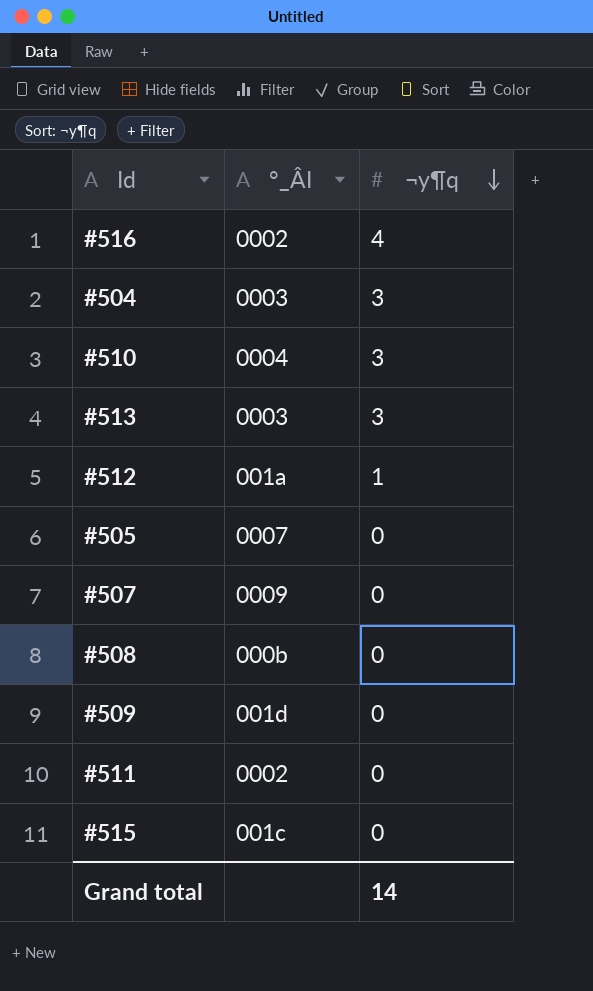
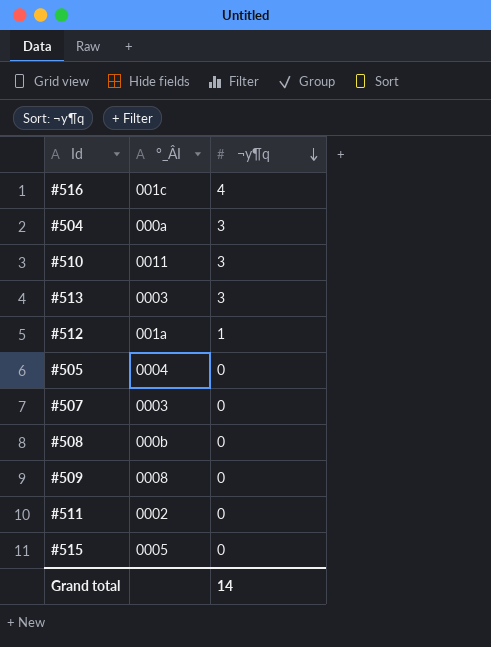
#516 | °_ÂI: 0002 -> 001c
#504 | °_ÂI: 0003 -> 000a
#510 | °_ÂI: 0004 -> 0011
#505 | °_ÂI: 0007 -> 0004
#507 | °_ÂI: 0009 -> 0003
#509 | °_ÂI: 001d -> 0008
#515 | °_ÂI: 001c -> 0005

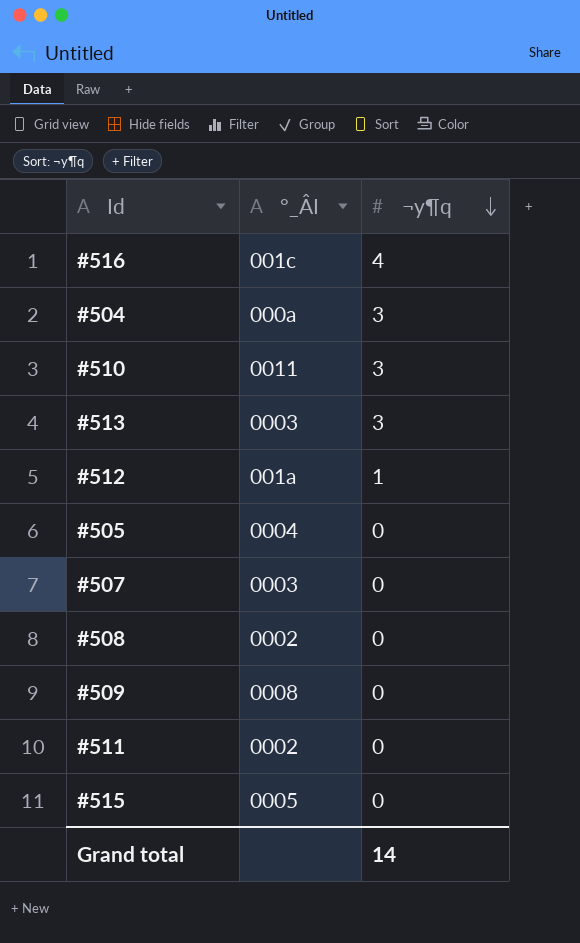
#508 | °_ÂI: 000b -> 0002

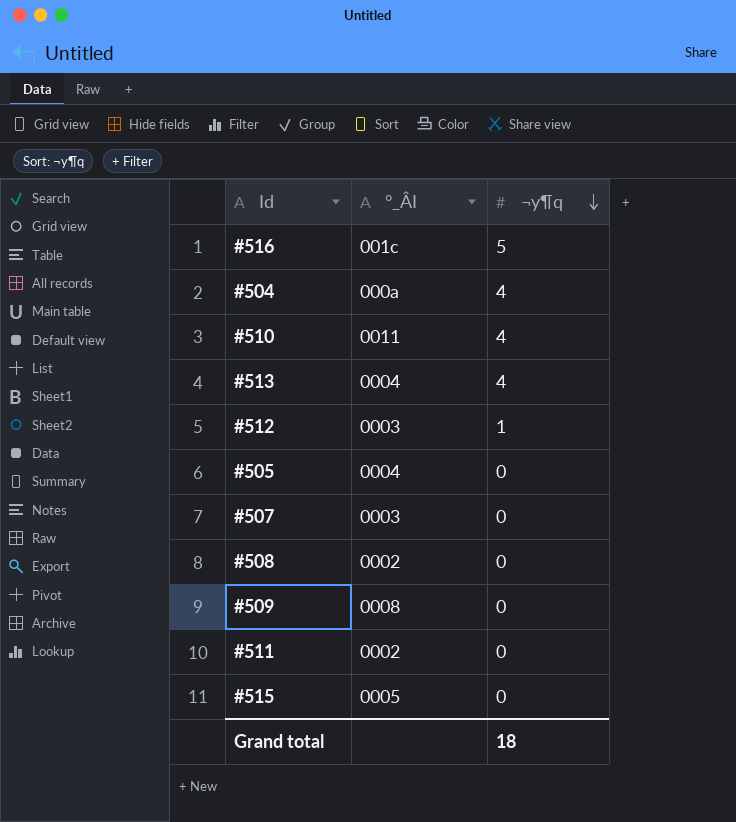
#516 | ¬y¶q: 4 -> 5
#504 | ¬y¶q: 3 -> 4
#510 | ¬y¶q: 3 -> 4
#513 | °_ÂI: 0003 -> 0004
#513 | ¬y¶q: 3 -> 4
#512 | °_ÂI: 001a -> 0003
Grand total | ¬y¶q: 14 -> 18

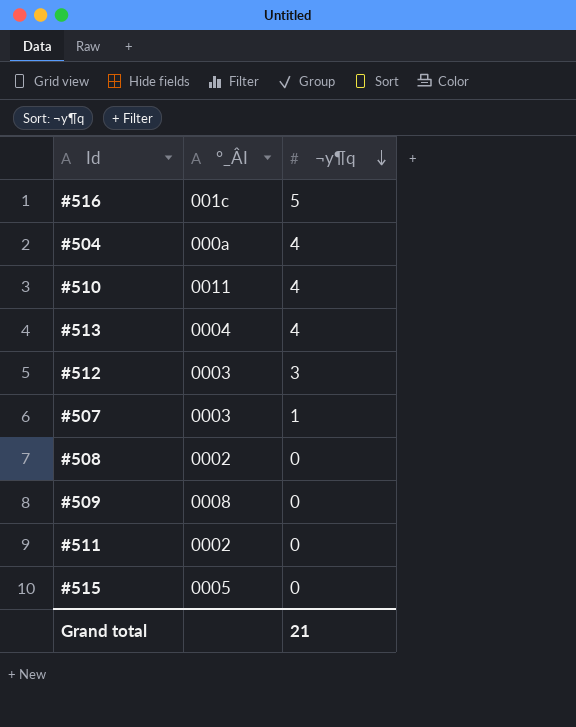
row #505: 0004 | 0 -> none
#512 | ¬y¶q: 1 -> 3
#507 | ¬y¶q: 0 -> 1
Grand total | ¬y¶q: 18 -> 21

